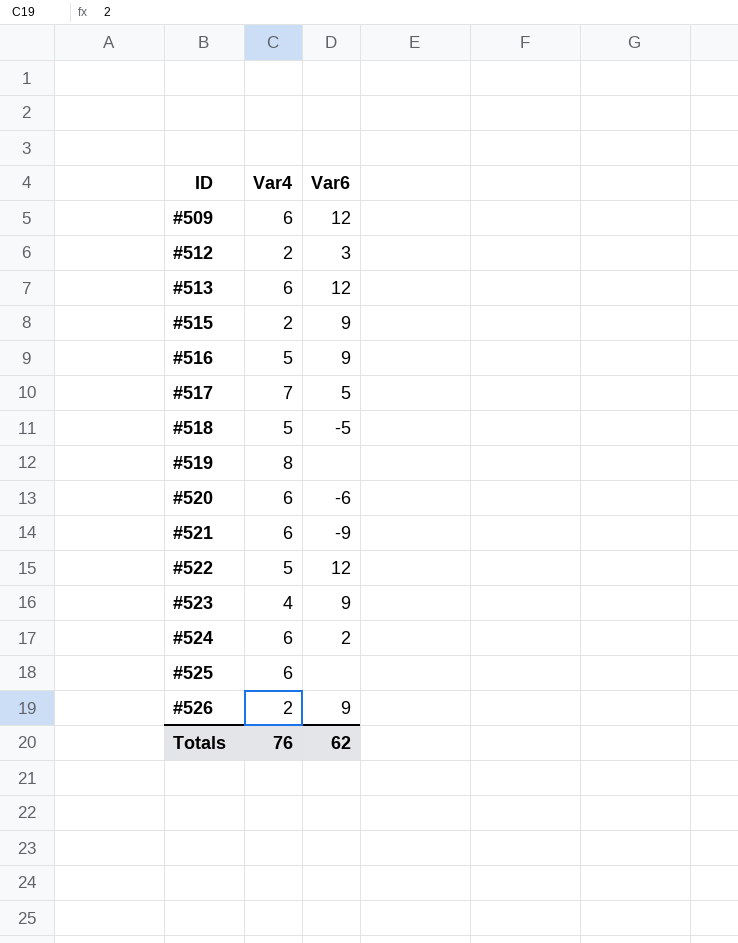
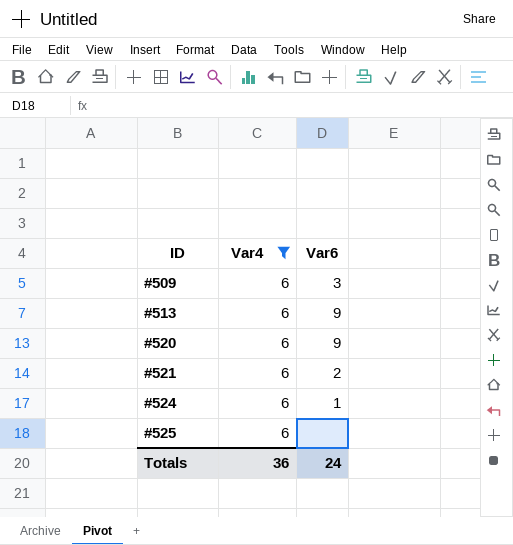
filter: none -> Var4 = 6
#509 | Var6: 12 -> 3
#513 | Var6: 12 -> 9
#520 | Var6: -6 -> 9
#521 | Var6: -9 -> 2
#524 | Var6: 2 -> 1
Totals | Var4: 76 -> 36
Totals | Var6: 62 -> 24

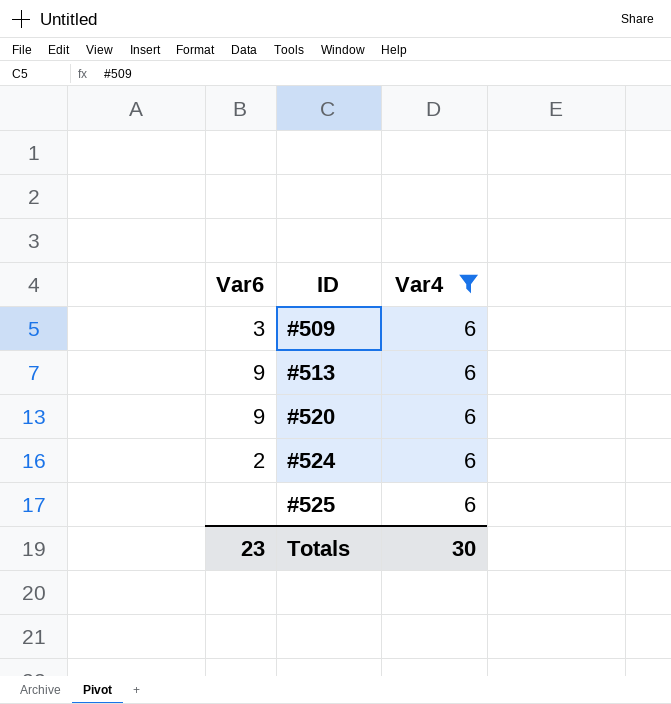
column Var6 | position: 3 -> 1
row #521: 6 | 2 -> none
#524 | Var6: 1 -> 2
Totals | Var6: 24 -> 23
Totals | Var4: 36 -> 30

